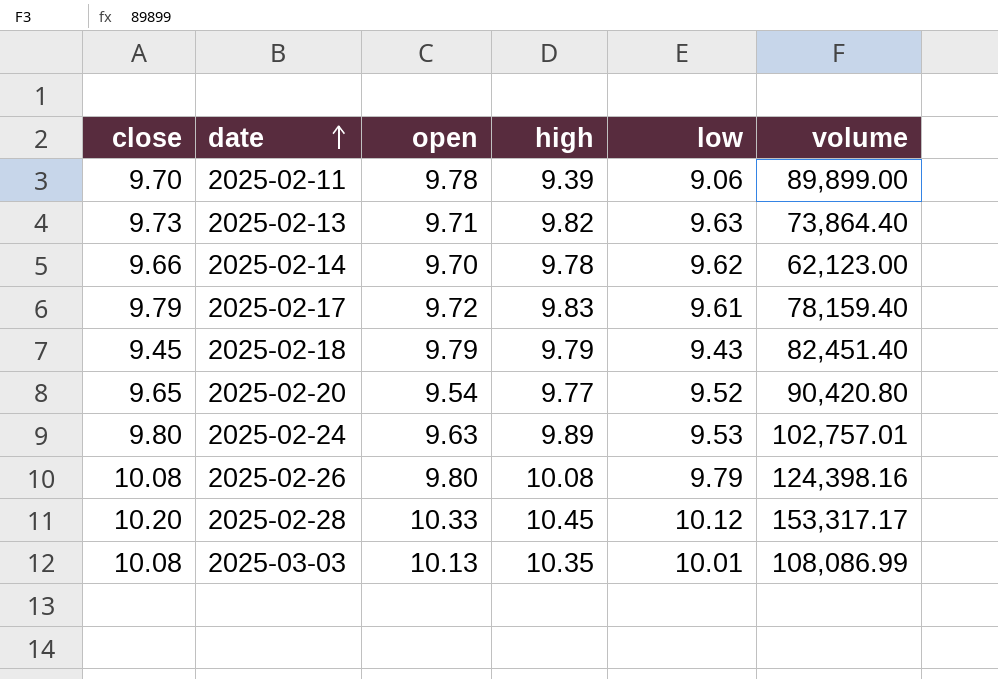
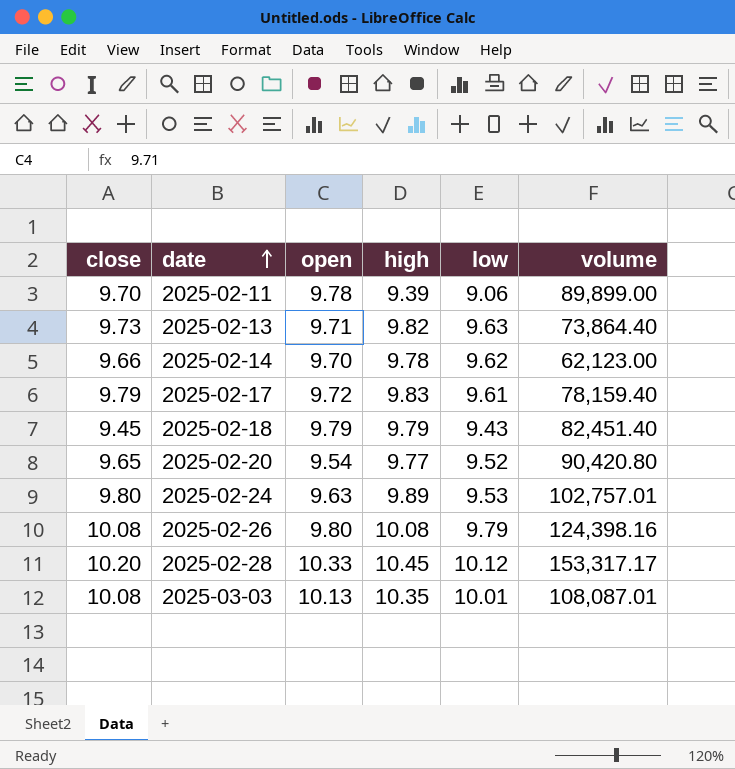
2025-03-03 | volume: 108,086.99 -> 108,087.01

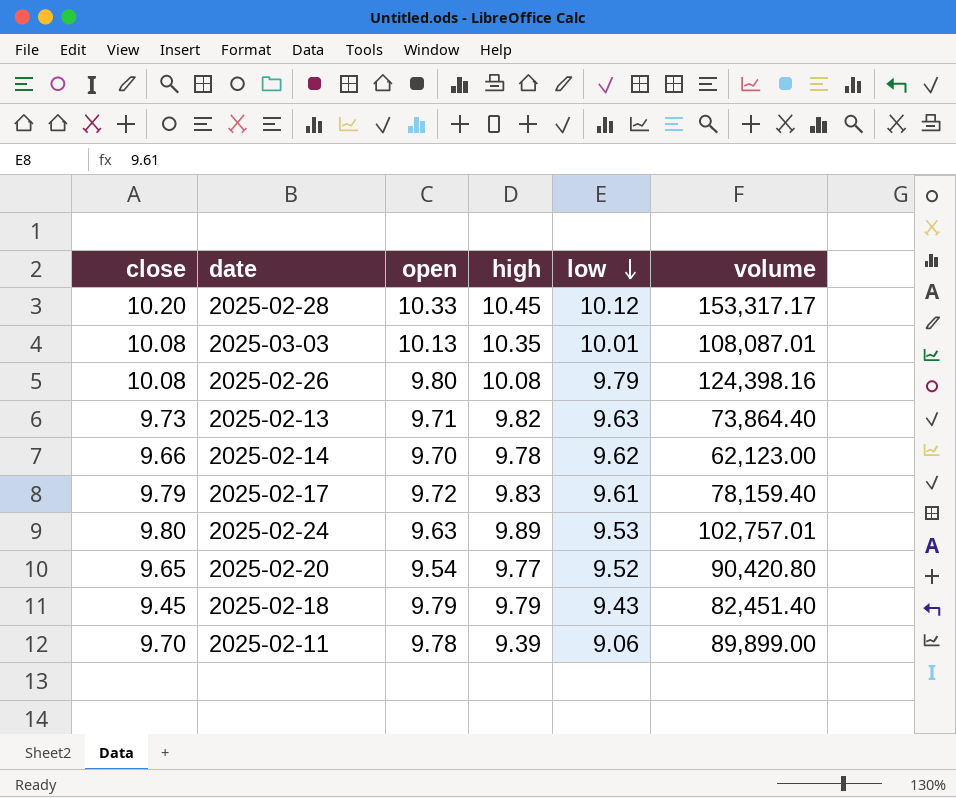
row order: date ascending -> low descending

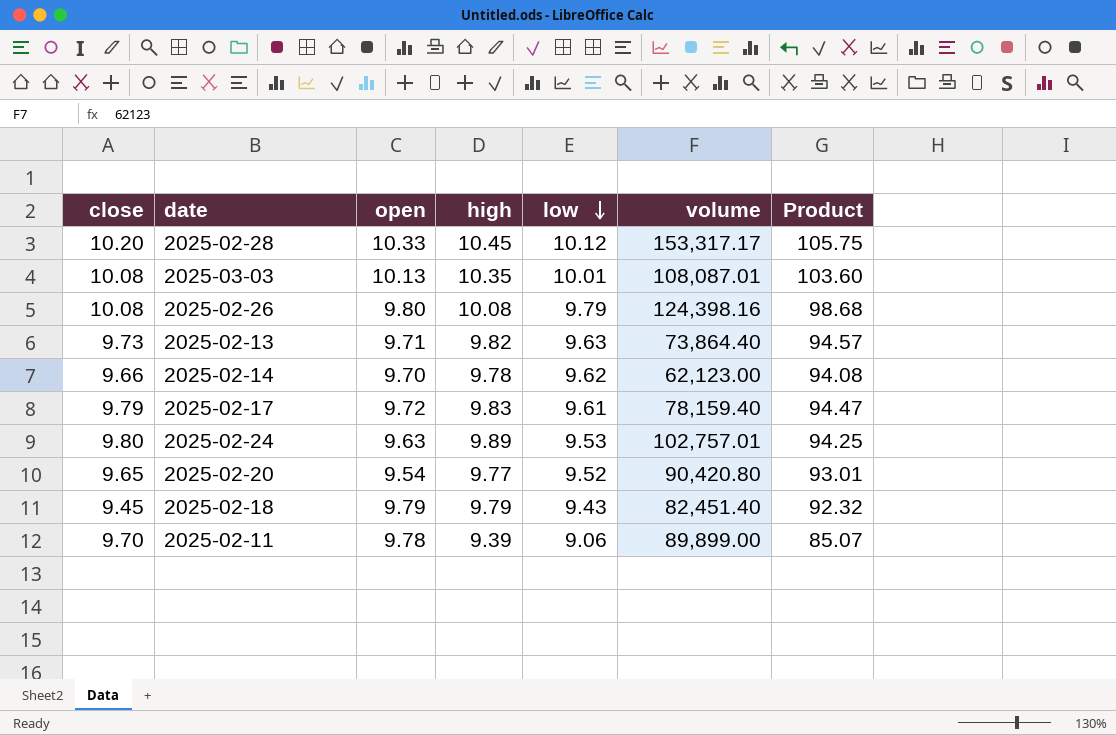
column Product | formula: none -> [high] * [low]

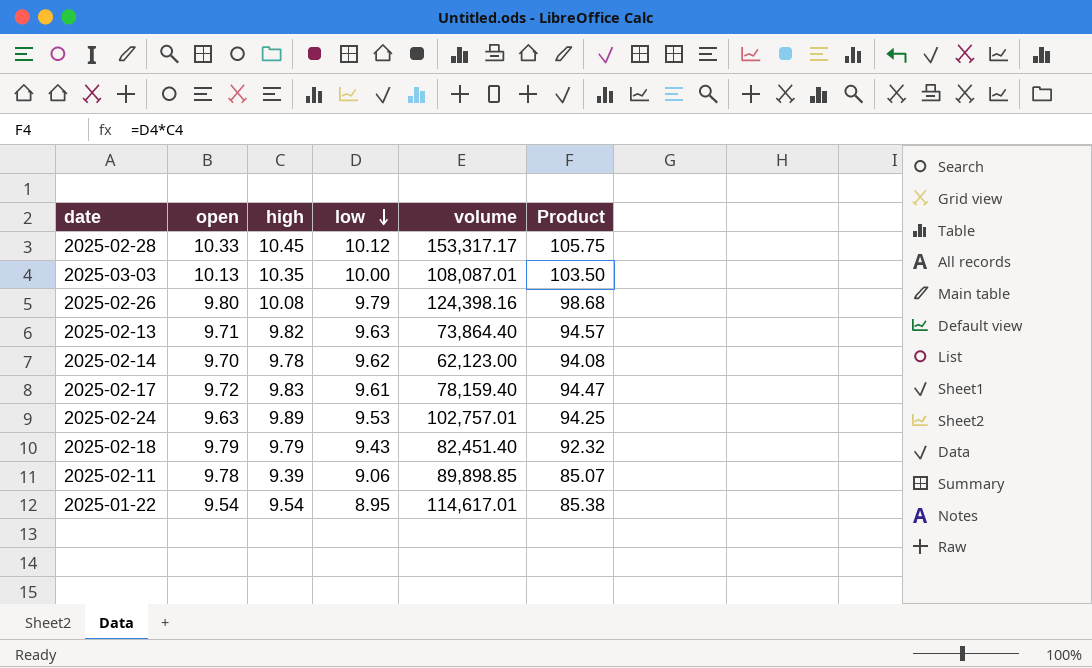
column close | position: 1 -> none
row 2025-02-20: 9.65 | 9.54 | 9.77 | 9.52 | 90,420.80 | 93.01 -> none
2025-03-03 | low: 10.01 -> 10.00
2025-03-03 | Product: 103.60 -> 103.50
2025-02-11 | volume: 89,899.00 -> 89,898.85
row 2025-01-22: none -> 9.54 | 9.54 | 8.95 | 114,617.01 | 85.38

